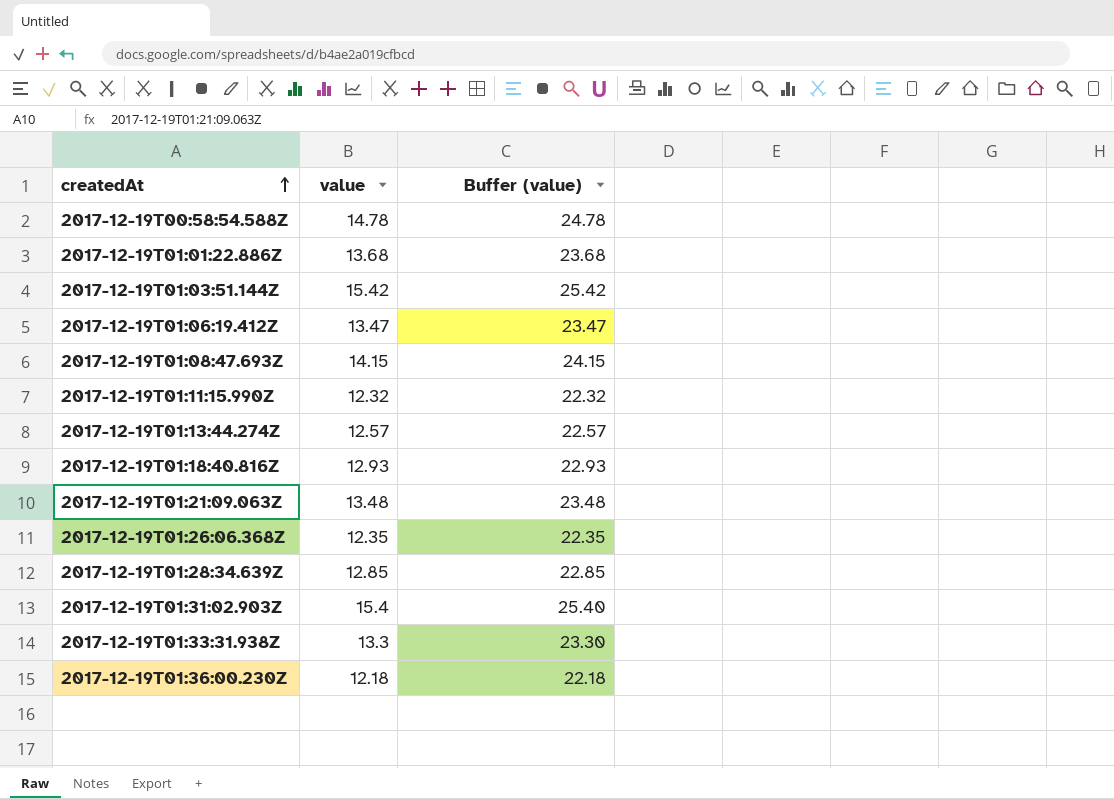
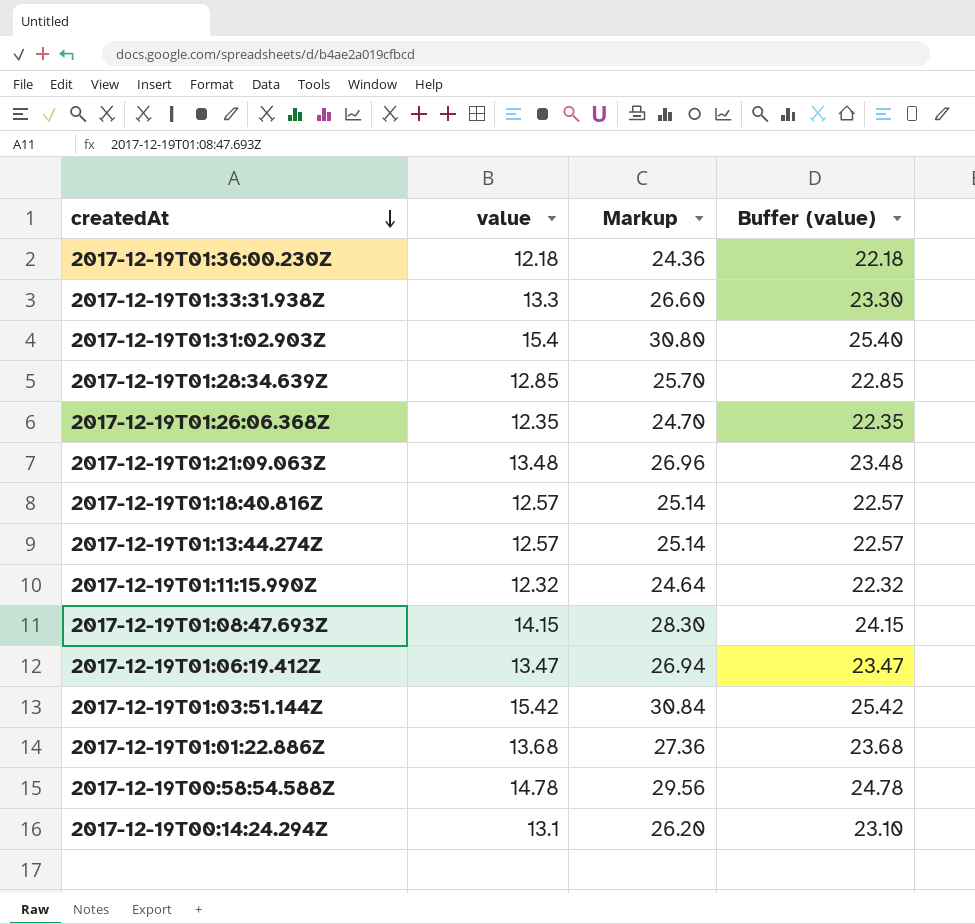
row order: createdAt ascending -> createdAt descending
column Markup | formula: none -> [value] * 2
2017-12-19T01:18:40.816Z | value: 12.93 -> 12.57
2017-12-19T01:18:40.816Z | Buffer (value): 22.93 -> 22.57
row 2017-12-19T00:14:24.294Z: none -> 13.1 | 26.20 | 23.10

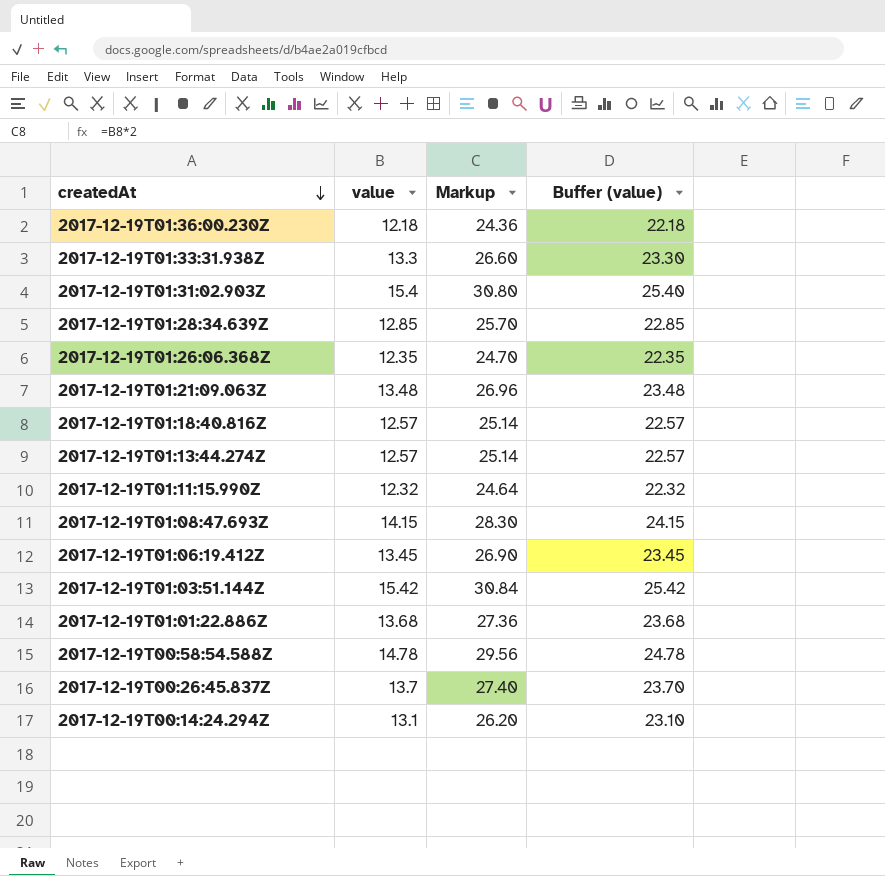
2017-12-19T01:06:19.412Z | value: 13.47 -> 13.45
2017-12-19T01:06:19.412Z | Markup: 26.94 -> 26.90
2017-12-19T01:06:19.412Z | Buffer (value): 23.47 -> 23.45
row 2017-12-19T00:26:45.837Z: none -> 13.7 | 27.40 | 23.70

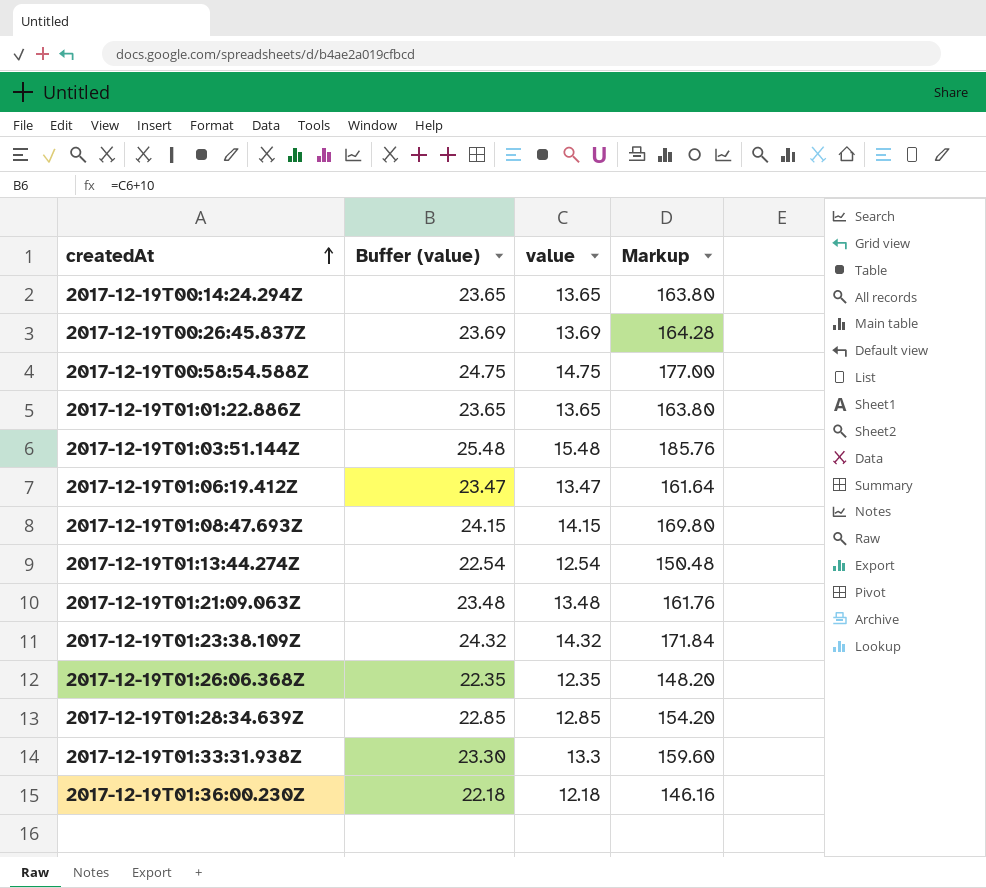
row order: createdAt descending -> createdAt ascending
column Buffer (value) | position: 4 -> 2
column Markup | formula: [value] * 2 -> [value] * 12
row 2017-12-19T01:31:02.903Z: 15.4 | 30.80 | 25.40 -> none
row 2017-12-19T01:18:40.816Z: 12.57 | 25.14 | 22.57 -> none
row 2017-12-19T01:11:15.990Z: 12.32 | 24.64 | 22.32 -> none
2017-12-19T00:14:24.294Z | Buffer (value): 23.10 -> 23.65
2017-12-19T00:14:24.294Z | value: 13.1 -> 13.65
2017-12-19T00:26:45.837Z | Buffer (value): 23.70 -> 23.69
2017-12-19T00:26:45.837Z | value: 13.7 -> 13.69
2017-12-19T00:58:54.588Z | Buffer (value): 24.78 -> 24.75
2017-12-19T00:58:54.588Z | value: 14.78 -> 14.75
2017-12-19T01:01:22.886Z | Buffer (value): 23.68 -> 23.65
2017-12-19T01:01:22.886Z | value: 13.68 -> 13.65
2017-12-19T01:03:51.144Z | Buffer (value): 25.42 -> 25.48
2017-12-19T01:03:51.144Z | value: 15.42 -> 15.48
2017-12-19T01:06:19.412Z | Buffer (value): 23.45 -> 23.47
2017-12-19T01:06:19.412Z | value: 13.45 -> 13.47
2017-12-19T01:13:44.274Z | Buffer (value): 22.57 -> 22.54
2017-12-19T01:13:44.274Z | value: 12.57 -> 12.54
row 2017-12-19T01:23:38.109Z: none -> 24.32 | 14.32 | 171.84

